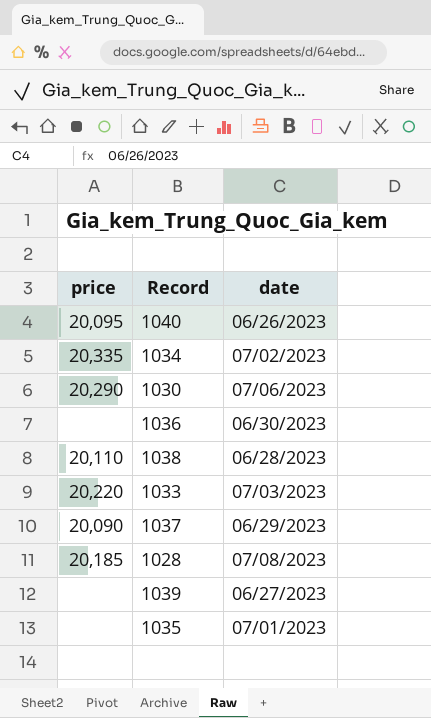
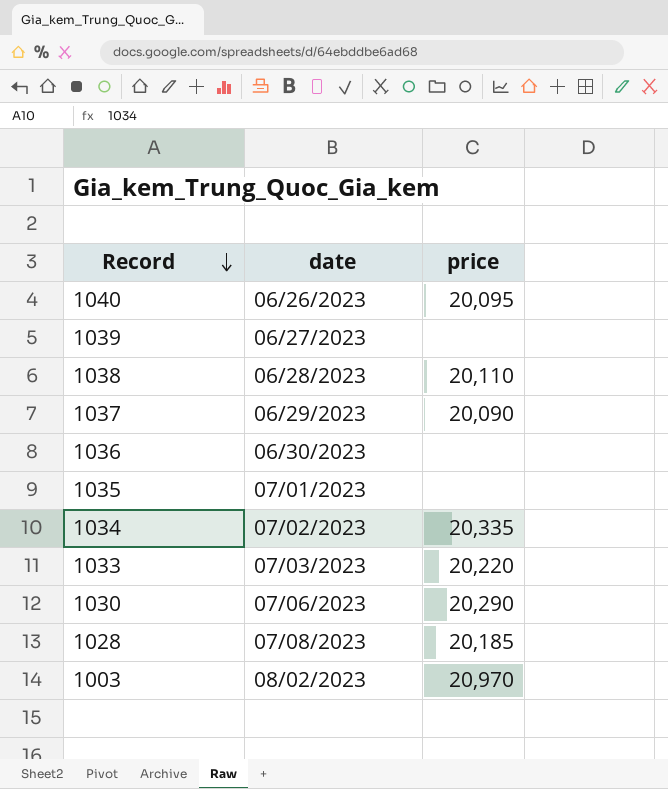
row order: none -> Record descending
column price | position: 1 -> 3
row 1003: none -> 08/02/2023 | 20,970

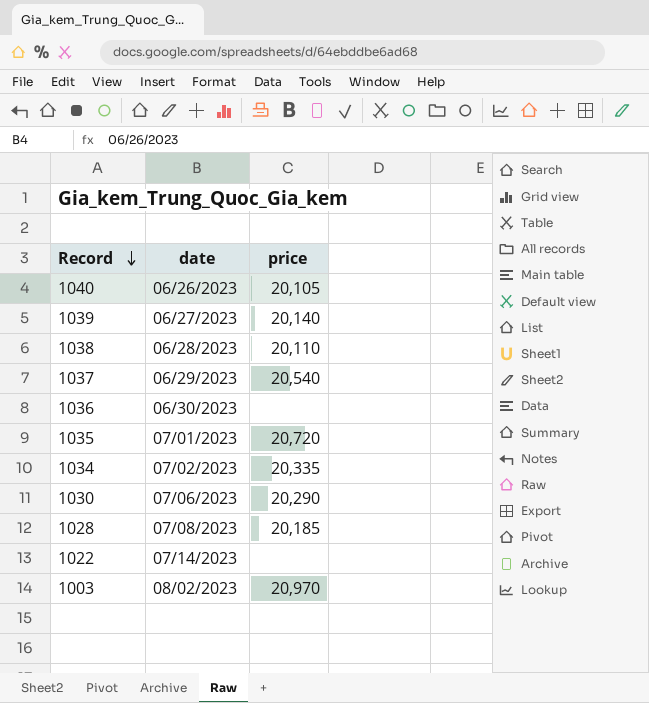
row 1033: 07/03/2023 | 20,220 -> none
1040 | price: 20,095 -> 20,105
1039 | price: none -> 20,140
1037 | price: 20,090 -> 20,540
1035 | price: none -> 20,720
row 1022: none -> 07/14/2023 | none

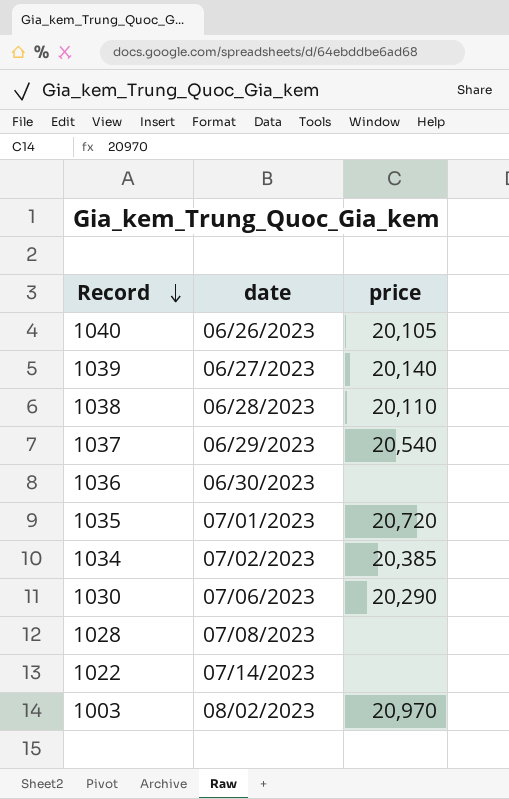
1034 | price: 20,335 -> 20,385
1028 | price: 20,185 -> none

